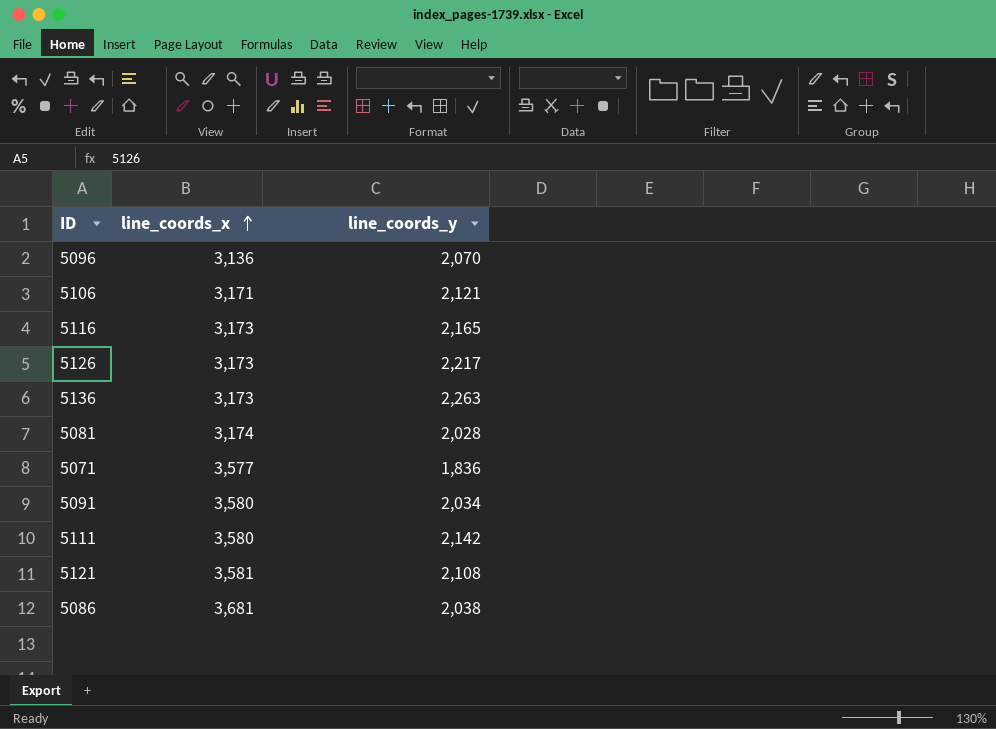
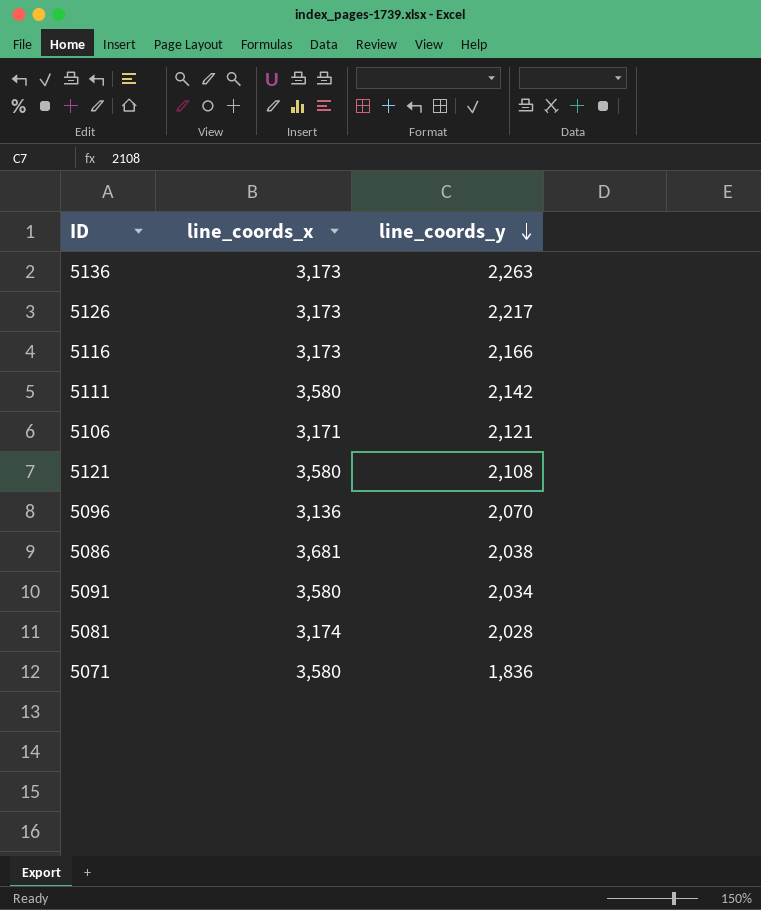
row order: line_coords_x ascending -> line_coords_y descending
5116 | line_coords_y: 2,165 -> 2,166
5121 | line_coords_x: 3,581 -> 3,580
5071 | line_coords_x: 3,577 -> 3,580

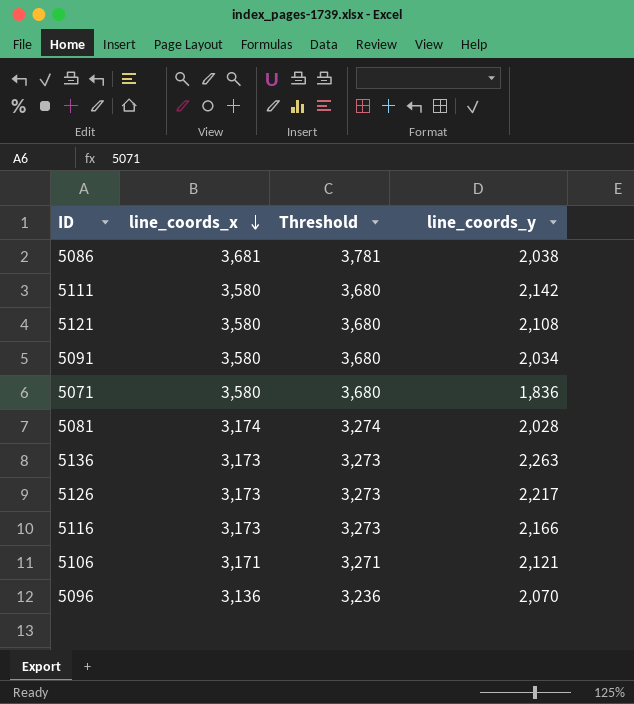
row order: line_coords_y descending -> line_coords_x descending
column Threshold | formula: none -> [line_coords_x] + 100

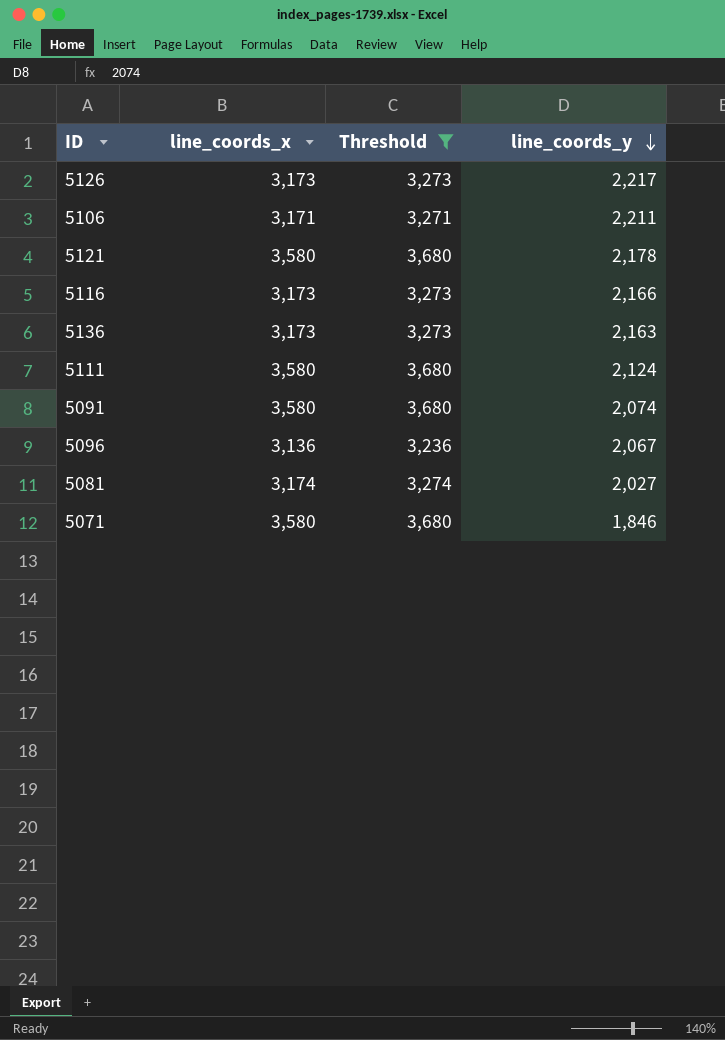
filter: none -> Threshold != 3,781
row order: line_coords_x descending -> line_coords_y descending
5106 | line_coords_y: 2,121 -> 2,211
5121 | line_coords_y: 2,108 -> 2,178
5136 | line_coords_y: 2,263 -> 2,163
5111 | line_coords_y: 2,142 -> 2,124
5091 | line_coords_y: 2,034 -> 2,074
5096 | line_coords_y: 2,070 -> 2,067
5081 | line_coords_y: 2,028 -> 2,027
5071 | line_coords_y: 1,836 -> 1,846

